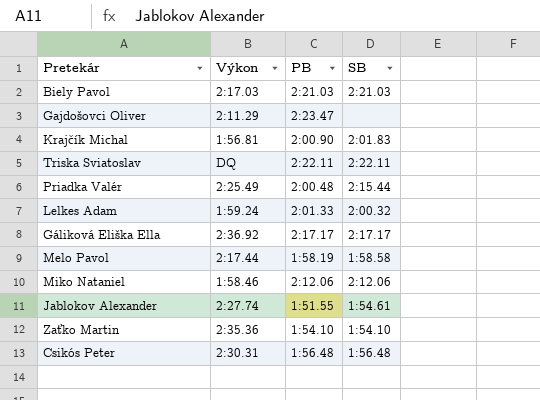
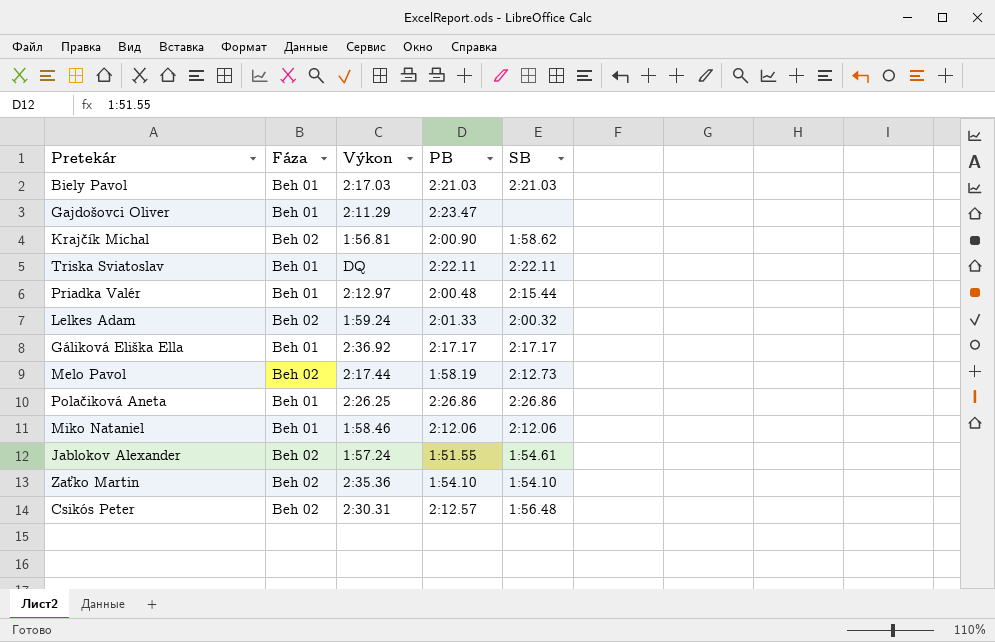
column Fáza | position: none -> 2
Krajčík Michal | SB: 2:01.83 -> 1:58.62
Priadka Valér | Výkon: 2:25.49 -> 2:12.97
Melo Pavol | SB: 1:58.58 -> 2:12.73
row Polačiková Aneta: none -> Beh 01 | 2:26.25 | 2:26.86 | 2:26.86
Jablokov Alexander | Výkon: 2:27.74 -> 1:57.24
Csikós Peter | PB: 1:56.48 -> 2:12.57

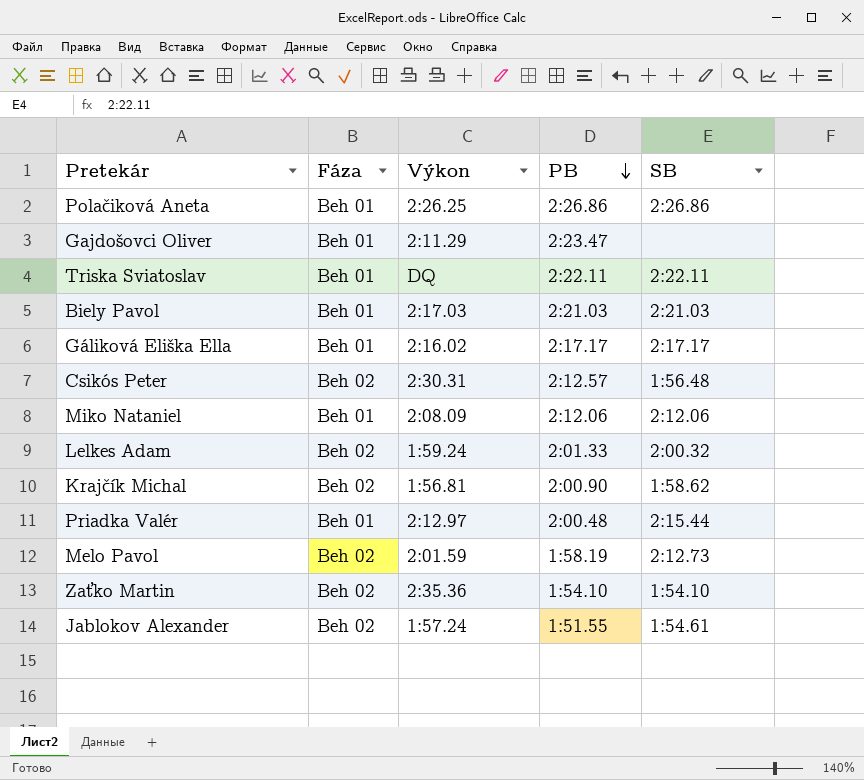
row order: none -> PB descending
Gáliková Eliška Ella | Výkon: 2:36.92 -> 2:16.02
Miko Nataniel | Výkon: 1:58.46 -> 2:08.09
Melo Pavol | Výkon: 2:17.44 -> 2:01.59

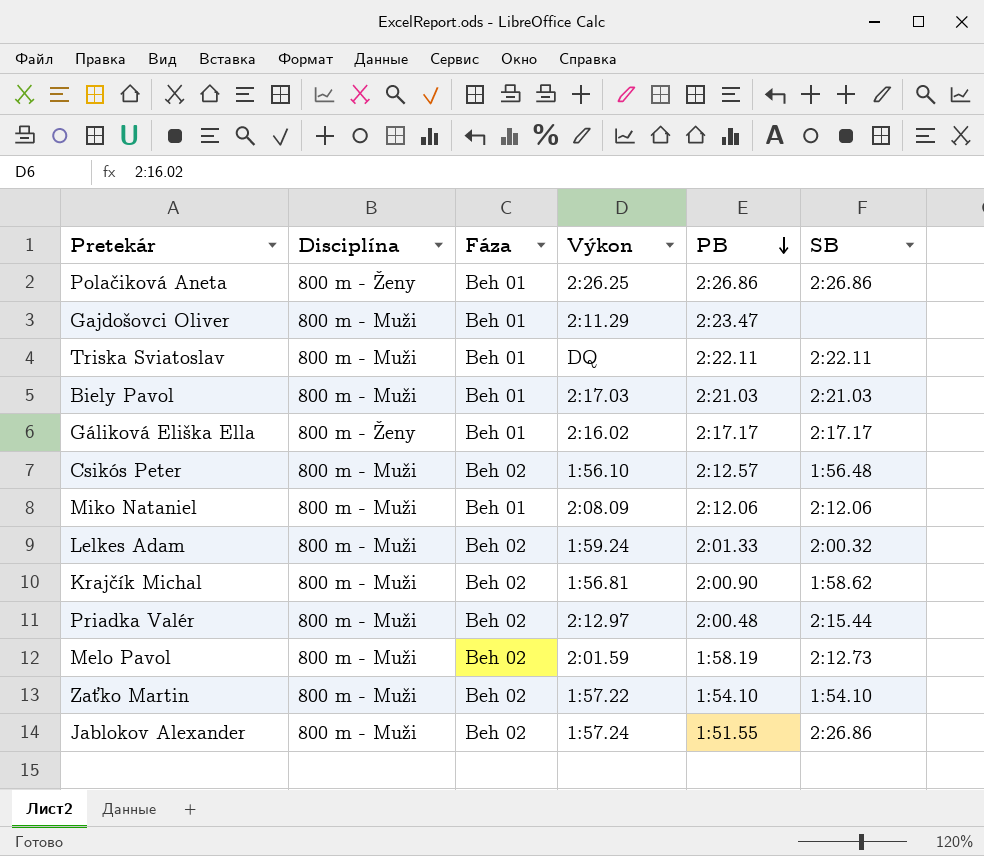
column Disciplína | position: none -> 2
Csikós Peter | Výkon: 2:30.31 -> 1:56.10
Priadka Valér | Fáza: Beh 01 -> Beh 02
Zaťko Martin | Výkon: 2:35.36 -> 1:57.22
Jablokov Alexander | SB: 1:54.61 -> 2:26.86

